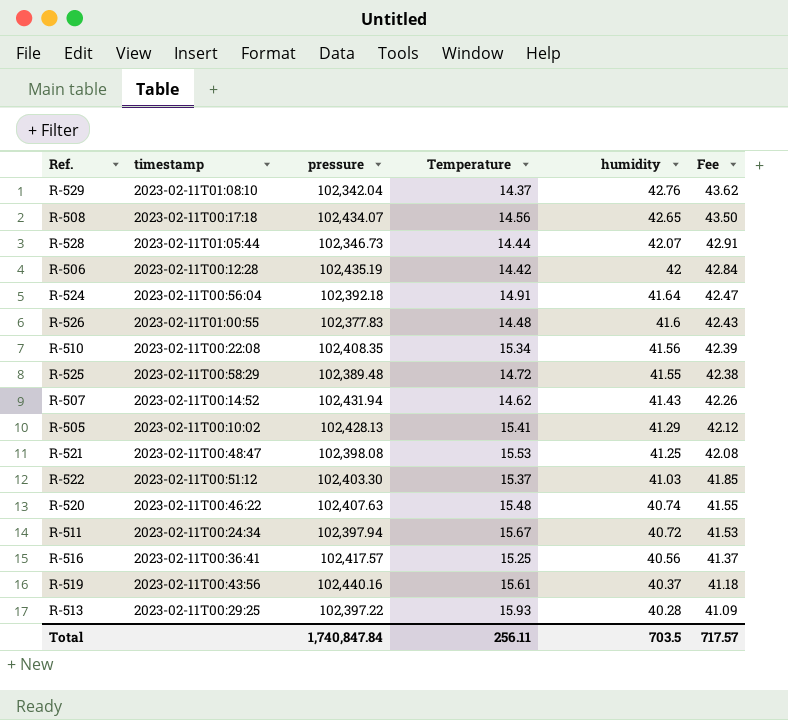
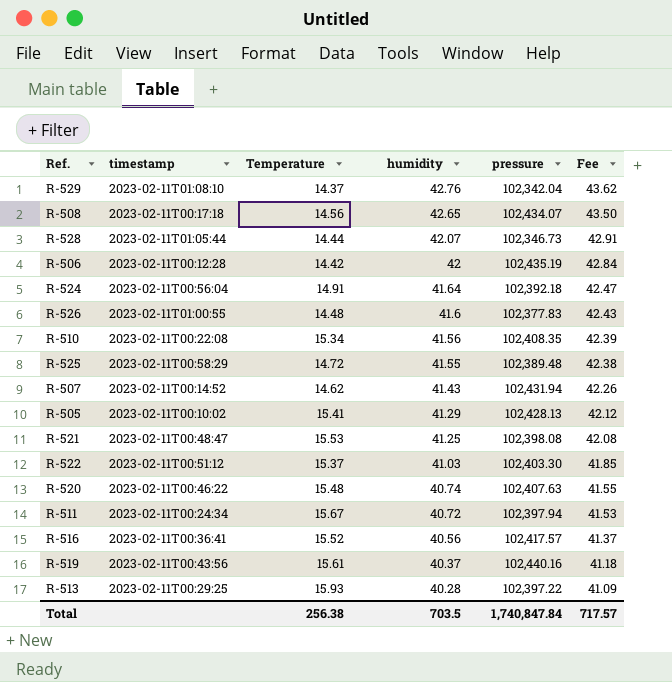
column pressure | position: 3 -> 5
R-516 | Temperature: 15.25 -> 15.52
Total | Temperature: 256.11 -> 256.38

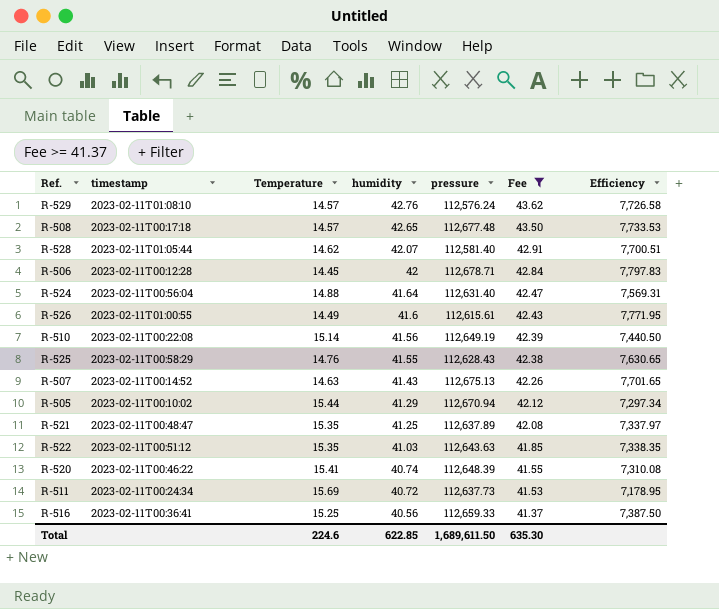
filter: none -> Fee >= 41.37
column Efficiency | formula: none -> [pressure] / [Temperature]
R-529 | Temperature: 14.37 -> 14.57
R-529 | pressure: 102,342.04 -> 112,576.24
R-508 | Temperature: 14.56 -> 14.57
R-508 | pressure: 102,434.07 -> 112,677.48
R-528 | Temperature: 14.44 -> 14.62
R-528 | pressure: 102,346.73 -> 112,581.40
R-506 | Temperature: 14.42 -> 14.45
R-506 | pressure: 102,435.19 -> 112,678.71
R-524 | Temperature: 14.91 -> 14.88
R-524 | pressure: 102,392.18 -> 112,631.40
R-526 | Temperature: 14.48 -> 14.49
R-526 | pressure: 102,377.83 -> 112,615.61
R-510 | Temperature: 15.34 -> 15.14
R-510 | pressure: 102,408.35 -> 112,649.19
R-525 | Temperature: 14.72 -> 14.76
R-525 | pressure: 102,389.48 -> 112,628.43
R-507 | Temperature: 14.62 -> 14.63
R-507 | pressure: 102,431.94 -> 112,675.13
R-505 | Temperature: 15.41 -> 15.44
R-505 | pressure: 102,428.13 -> 112,670.94
R-521 | Temperature: 15.53 -> 15.35
R-521 | pressure: 102,398.08 -> 112,637.89
R-522 | Temperature: 15.37 -> 15.35
R-522 | pressure: 102,403.30 -> 112,643.63
R-520 | Temperature: 15.48 -> 15.41
R-520 | pressure: 102,407.63 -> 112,648.39
R-511 | Temperature: 15.67 -> 15.69
R-511 | pressure: 102,397.94 -> 112,637.73
R-516 | Temperature: 15.52 -> 15.25
R-516 | pressure: 102,417.57 -> 112,659.33
Total | Temperature: 256.38 -> 224.6
Total | humidity: 703.5 -> 622.85
Total | pressure: 1,740,847.84 -> 1,689,611.50
Total | Fee: 717.57 -> 635.30

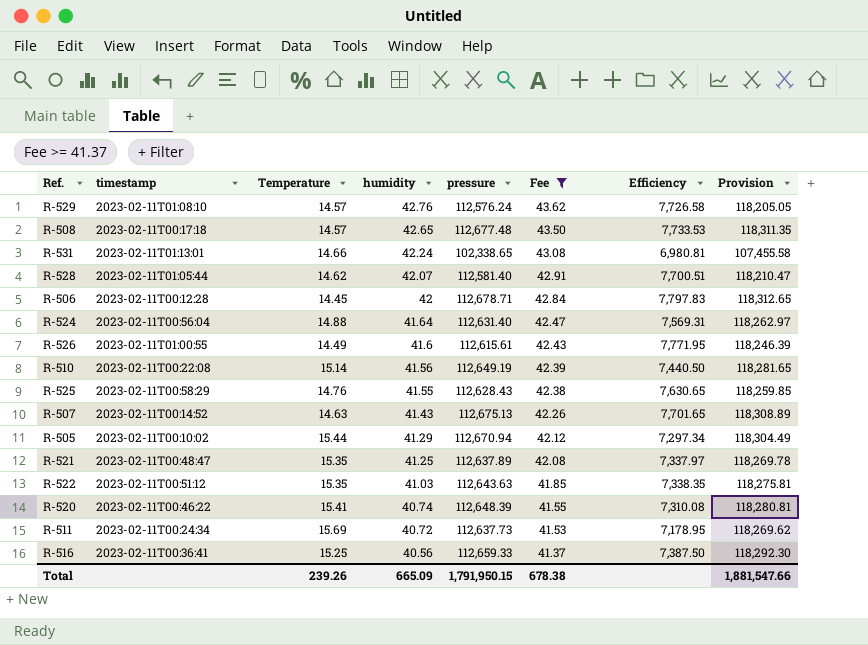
column Provision | formula: none -> [pressure] * 1.05
row R-531: none -> 2023-02-11T01:13:01 | 14.66 | 42.24 | 102,338.65 | 43.08 | 6,980.81 | 107,455.58
Total | Temperature: 224.6 -> 239.26
Total | humidity: 622.85 -> 665.09
Total | pressure: 1,689,611.50 -> 1,791,950.15
Total | Fee: 635.30 -> 678.38

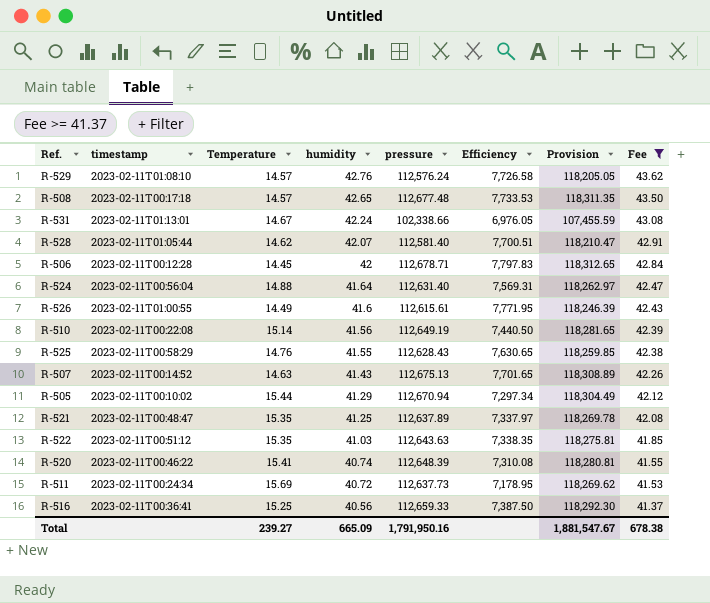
column Fee | position: 6 -> 8
R-531 | Temperature: 14.66 -> 14.67
R-531 | pressure: 102,338.65 -> 102,338.66
R-531 | Efficiency: 6,980.81 -> 6,976.05
R-531 | Provision: 107,455.58 -> 107,455.59
Total | Temperature: 239.26 -> 239.27
Total | pressure: 1,791,950.15 -> 1,791,950.16
Total | Provision: 1,881,547.66 -> 1,881,547.67

